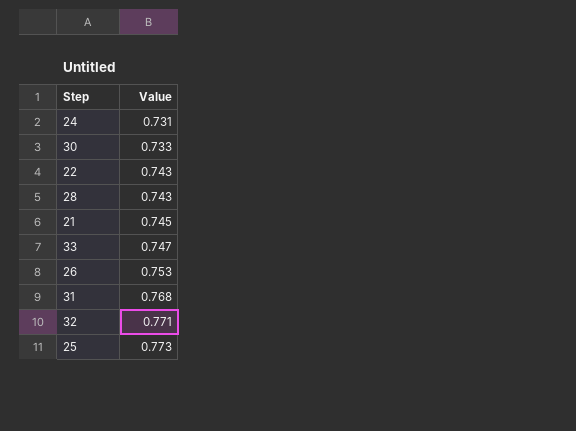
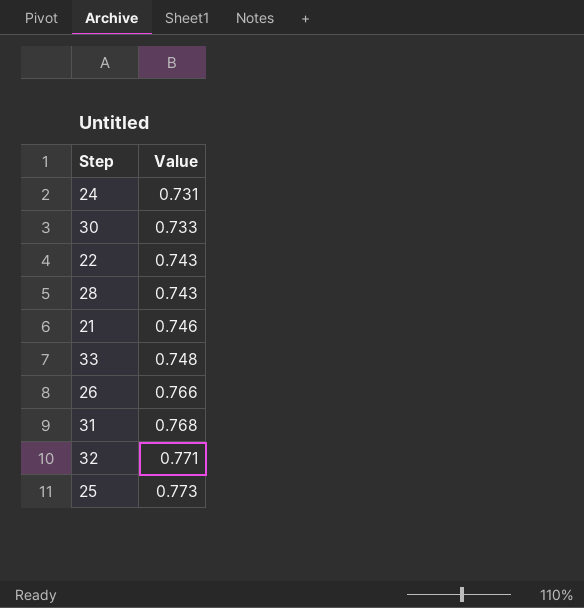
21 | Value: 0.745 -> 0.746
33 | Value: 0.747 -> 0.748
26 | Value: 0.753 -> 0.766

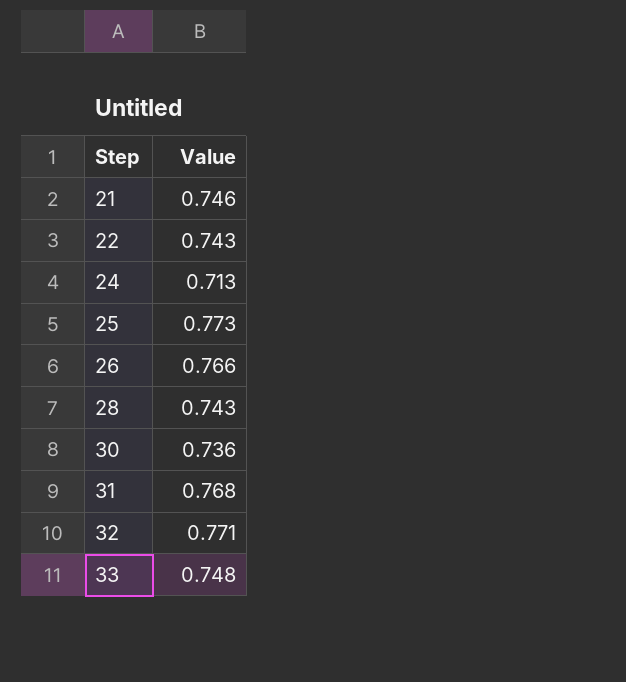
row order: Value ascending -> Step ascending
24 | Value: 0.731 -> 0.713
30 | Value: 0.733 -> 0.736

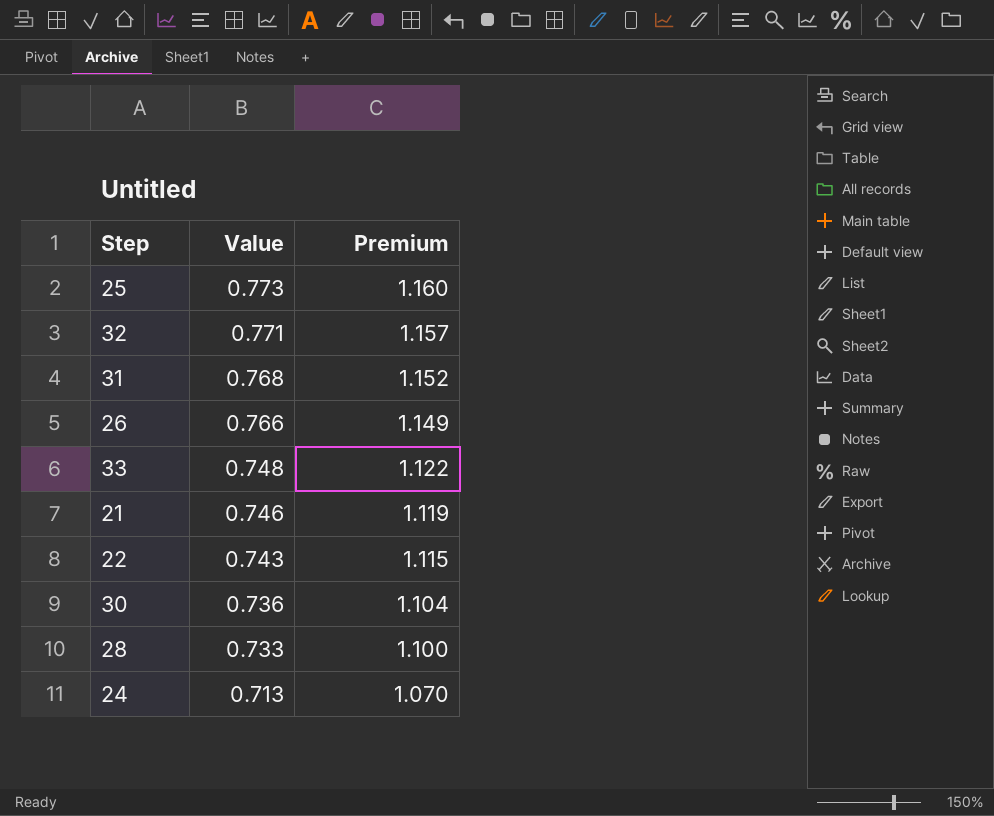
row order: Step ascending -> Value descending
column Premium | formula: none -> [Value] * 1.5
28 | Value: 0.743 -> 0.733

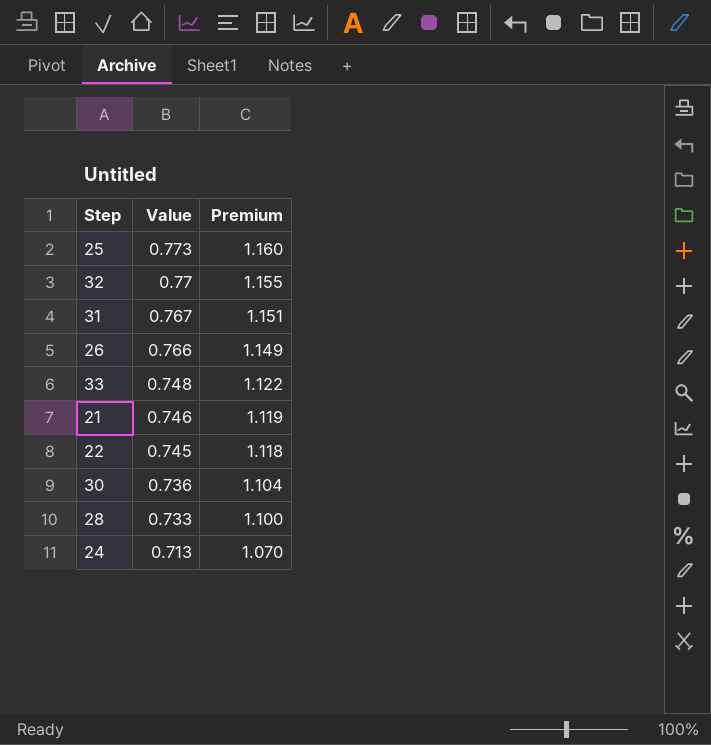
32 | Value: 0.771 -> 0.77
32 | Premium: 1.157 -> 1.155
31 | Value: 0.768 -> 0.767
31 | Premium: 1.152 -> 1.151
22 | Value: 0.743 -> 0.745
22 | Premium: 1.115 -> 1.118

